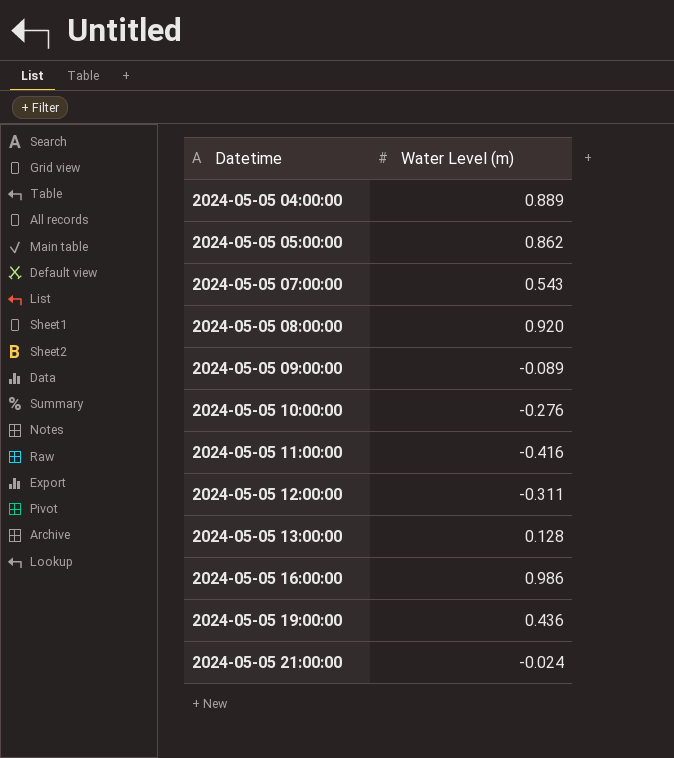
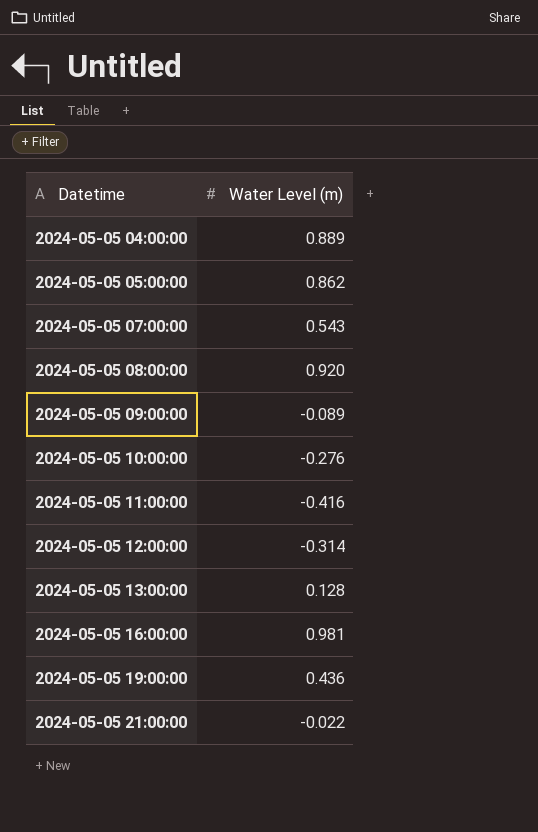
2024-05-05 12:00:00 | Water Level (m): -0.311 -> -0.314
2024-05-05 16:00:00 | Water Level (m): 0.986 -> 0.981
2024-05-05 21:00:00 | Water Level (m): -0.024 -> -0.022

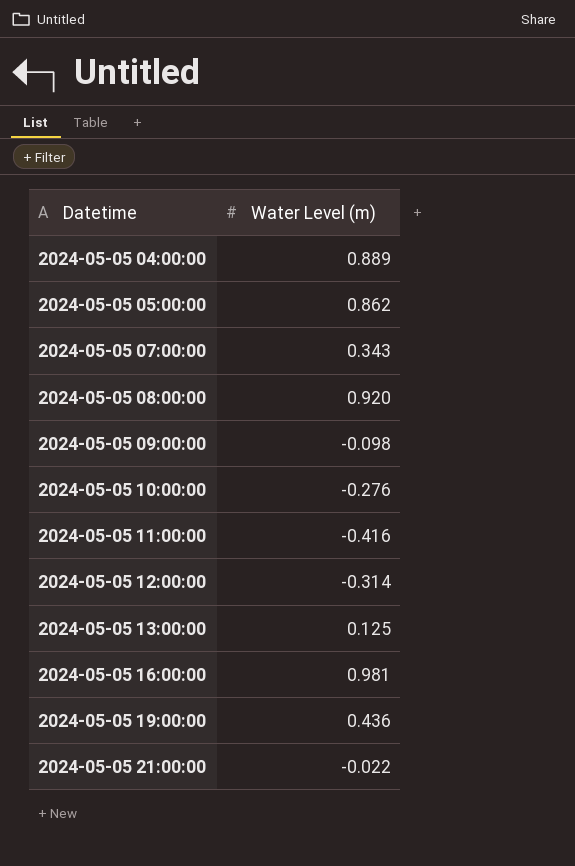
2024-05-05 07:00:00 | Water Level (m): 0.543 -> 0.343
2024-05-05 09:00:00 | Water Level (m): -0.089 -> -0.098
2024-05-05 13:00:00 | Water Level (m): 0.128 -> 0.125

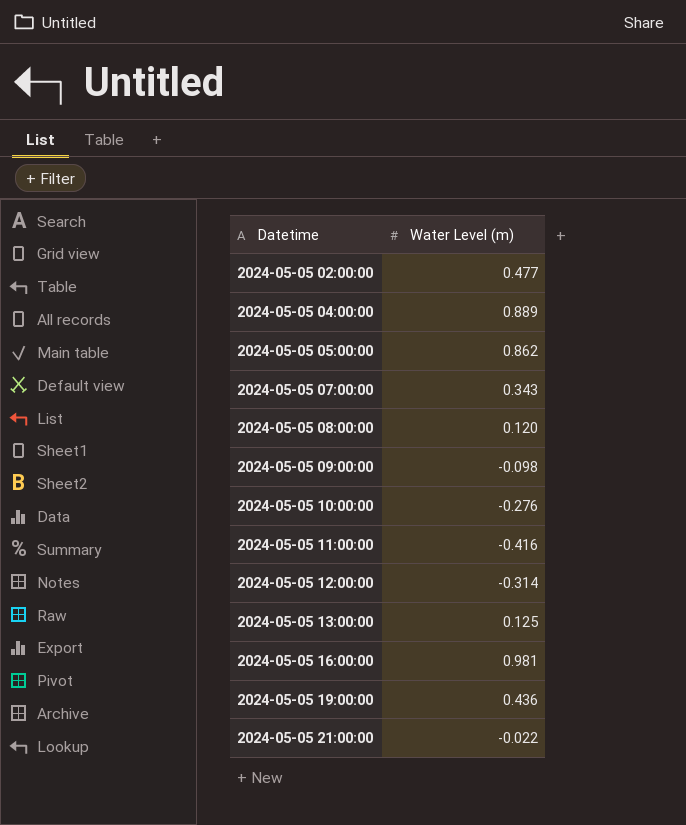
row 2024-05-05 02:00:00: none -> 0.477
2024-05-05 08:00:00 | Water Level (m): 0.920 -> 0.120

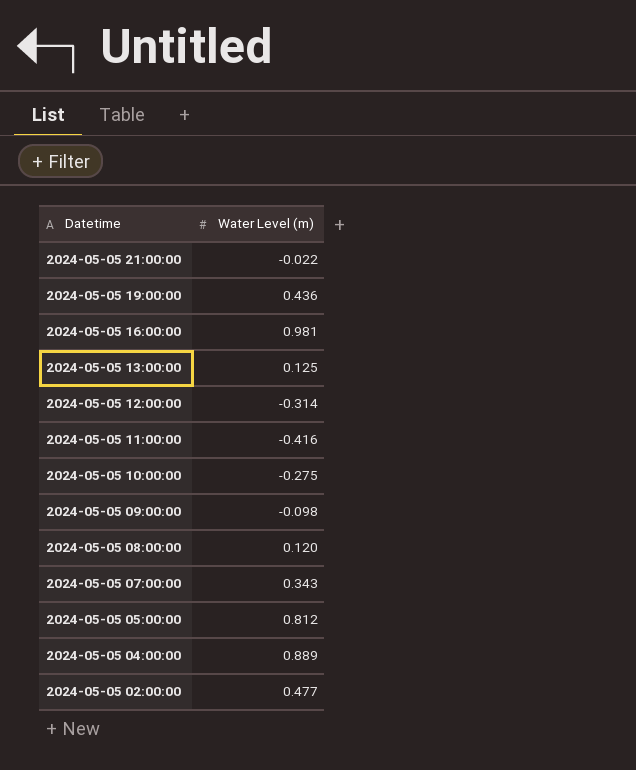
row order: Datetime ascending -> Datetime descending
2024-05-05 10:00:00 | Water Level (m): -0.276 -> -0.275
2024-05-05 05:00:00 | Water Level (m): 0.862 -> 0.812

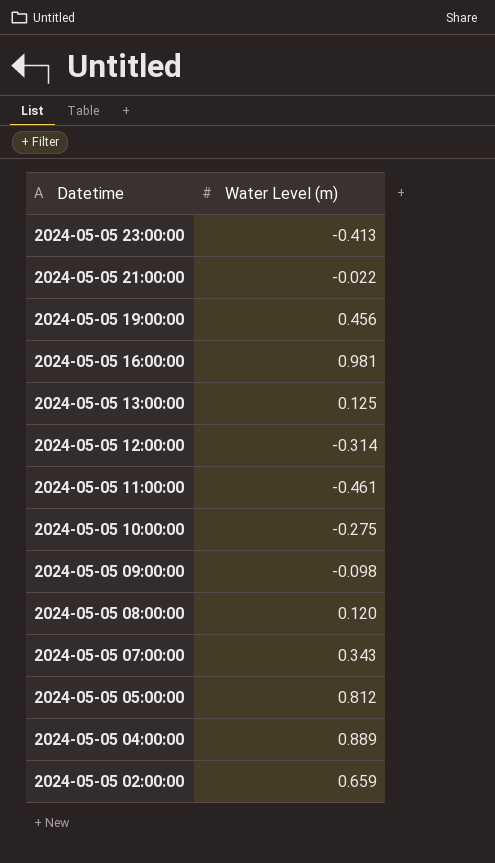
row 2024-05-05 23:00:00: none -> -0.413
2024-05-05 19:00:00 | Water Level (m): 0.436 -> 0.456
2024-05-05 11:00:00 | Water Level (m): -0.416 -> -0.461
2024-05-05 02:00:00 | Water Level (m): 0.477 -> 0.659

